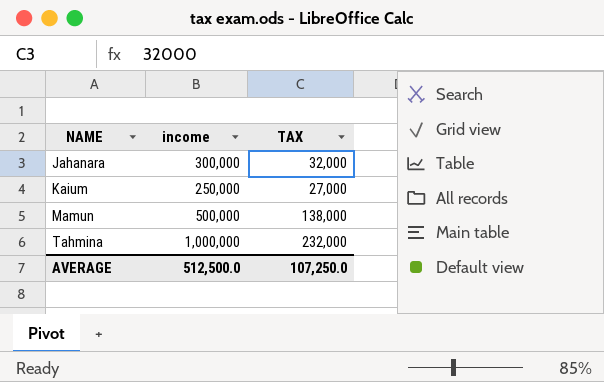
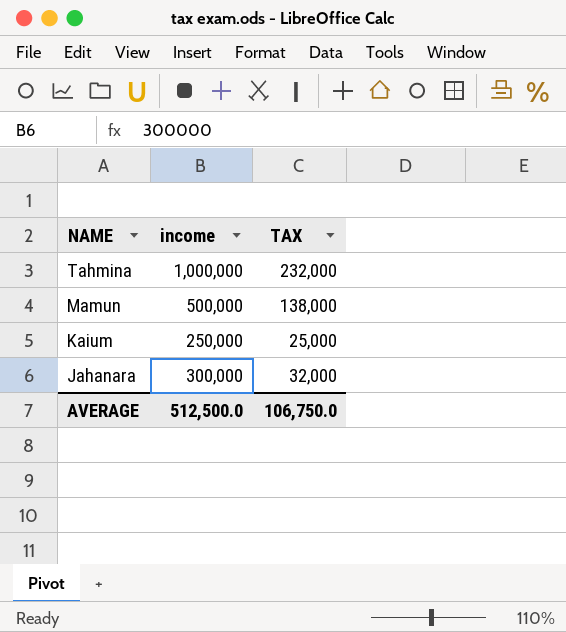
row order: NAME ascending -> NAME descending
Kaium | TAX: 27,000 -> 25,000
AVERAGE | TAX: 107,250.0 -> 106,750.0

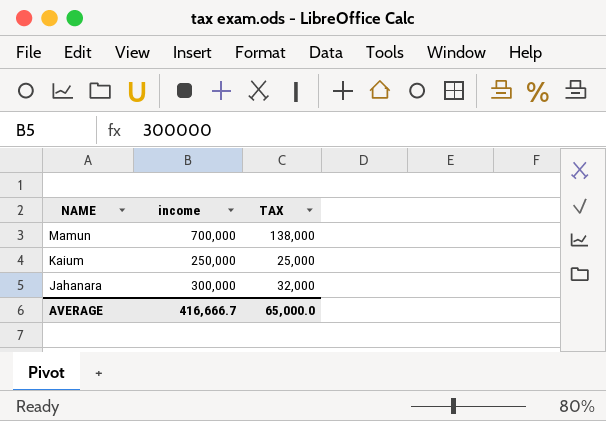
row Tahmina: 1,000,000 | 232,000 -> none
Mamun | income: 500,000 -> 700,000
AVERAGE | income: 512,500.0 -> 416,666.7
AVERAGE | TAX: 106,750.0 -> 65,000.0

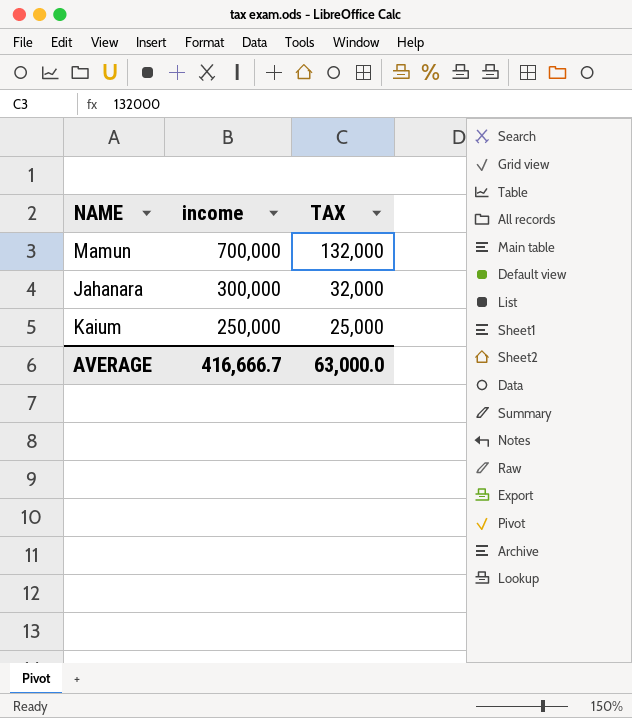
row order: NAME descending -> income descending
Mamun | TAX: 138,000 -> 132,000
AVERAGE | TAX: 65,000.0 -> 63,000.0

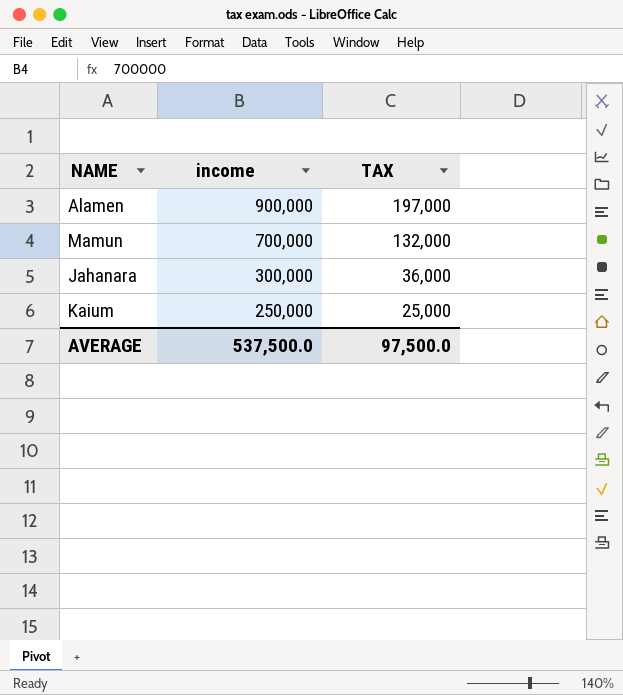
row Alamen: none -> 900,000 | 197,000
Jahanara | TAX: 32,000 -> 36,000
AVERAGE | income: 416,666.7 -> 537,500.0
AVERAGE | TAX: 63,000.0 -> 97,500.0

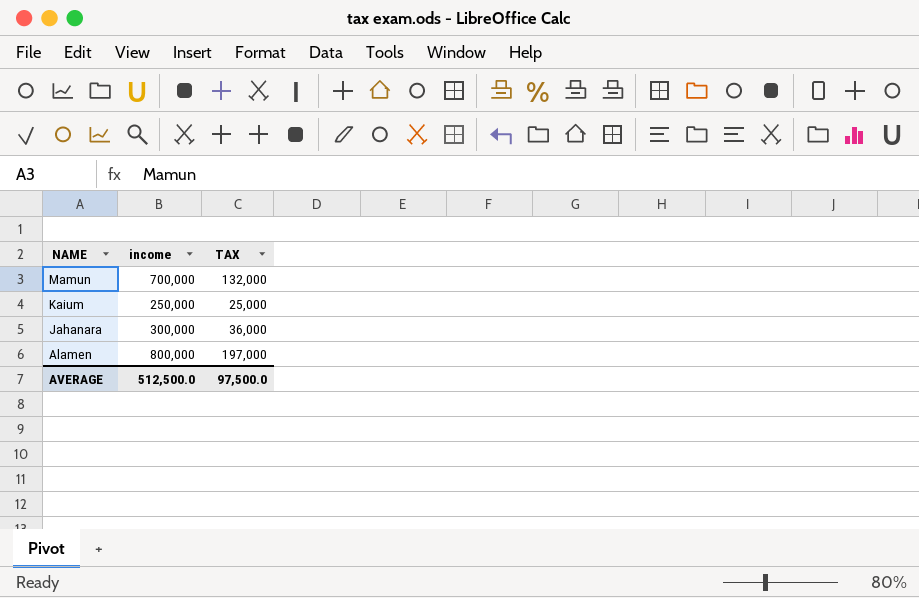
row order: income descending -> NAME descending
Alamen | income: 900,000 -> 800,000
AVERAGE | income: 537,500.0 -> 512,500.0

